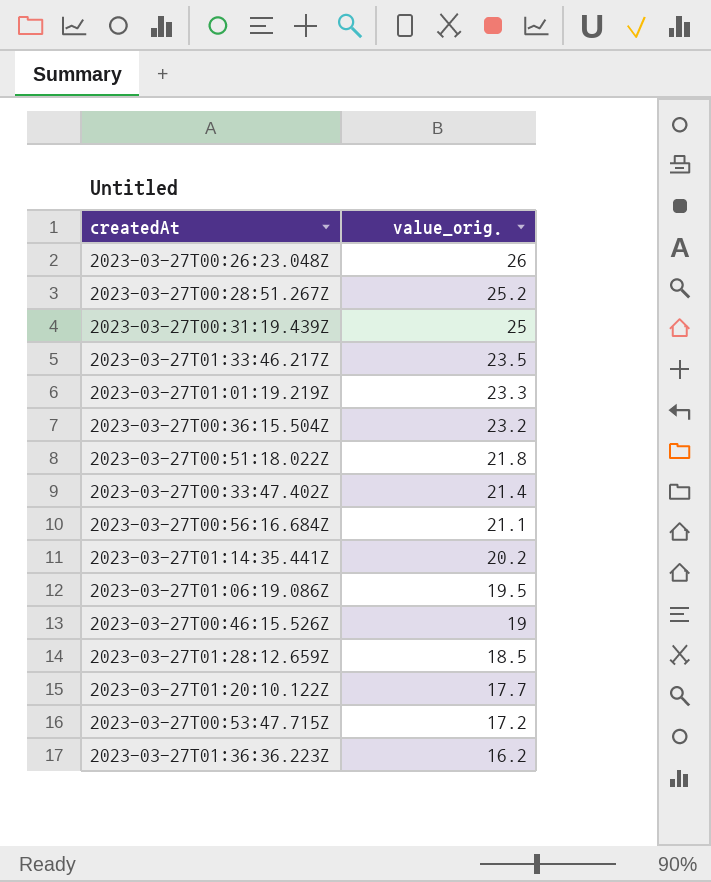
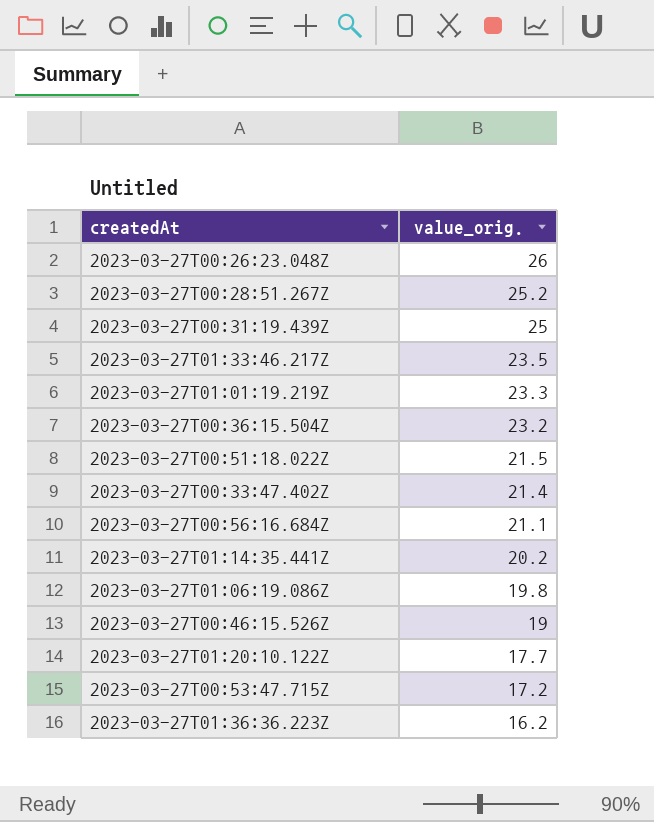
row 2023-03-27T01:28:12.659Z: 18.5 -> none
2023-03-27T00:51:18.022Z | value_orig.: 21.8 -> 21.5
2023-03-27T01:06:19.086Z | value_orig.: 19.5 -> 19.8

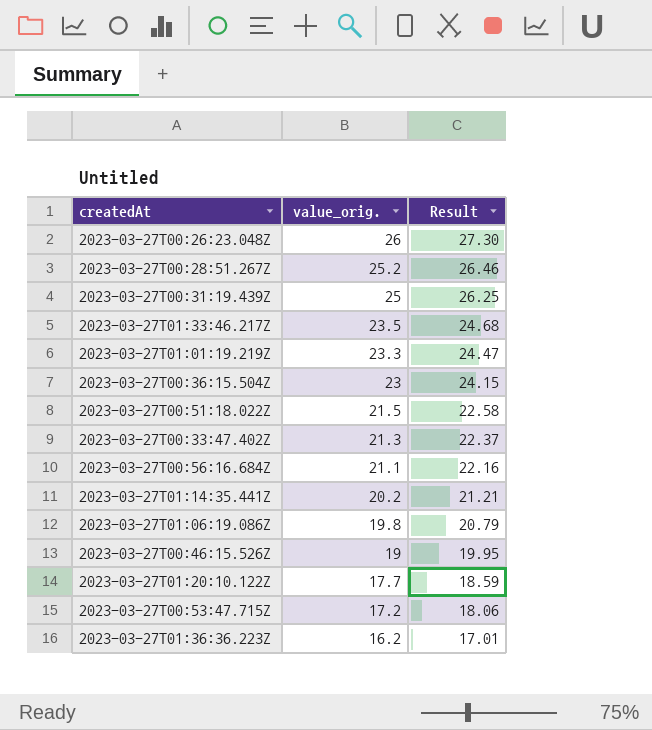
column Result | formula: none -> [value_orig.] * 1.05
2023-03-27T00:36:15.504Z | value_orig.: 23.2 -> 23
2023-03-27T00:33:47.402Z | value_orig.: 21.4 -> 21.3

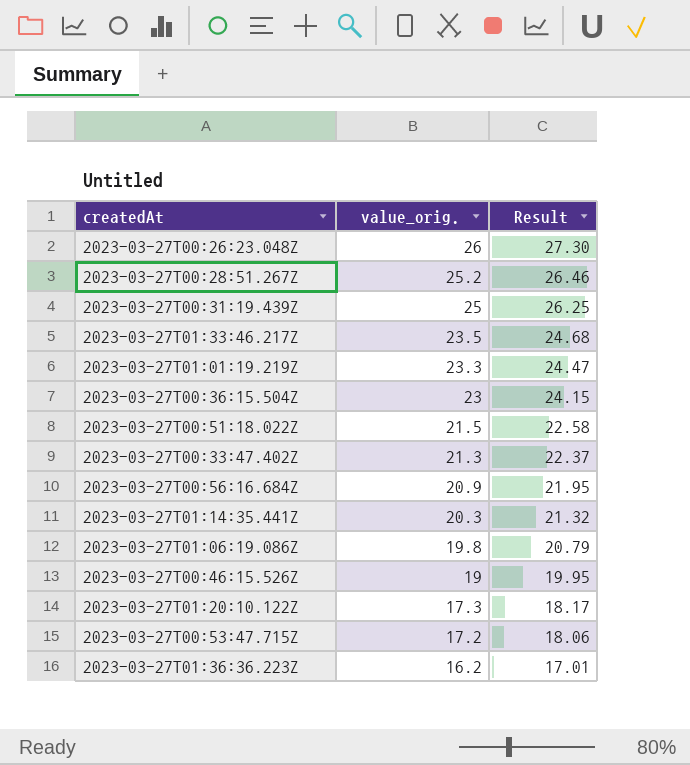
2023-03-27T00:56:16.684Z | value_orig.: 21.1 -> 20.9
2023-03-27T00:56:16.684Z | Result: 22.16 -> 21.95
2023-03-27T01:14:35.441Z | value_orig.: 20.2 -> 20.3
2023-03-27T01:14:35.441Z | Result: 21.21 -> 21.32
2023-03-27T01:20:10.122Z | value_orig.: 17.7 -> 17.3
2023-03-27T01:20:10.122Z | Result: 18.59 -> 18.17

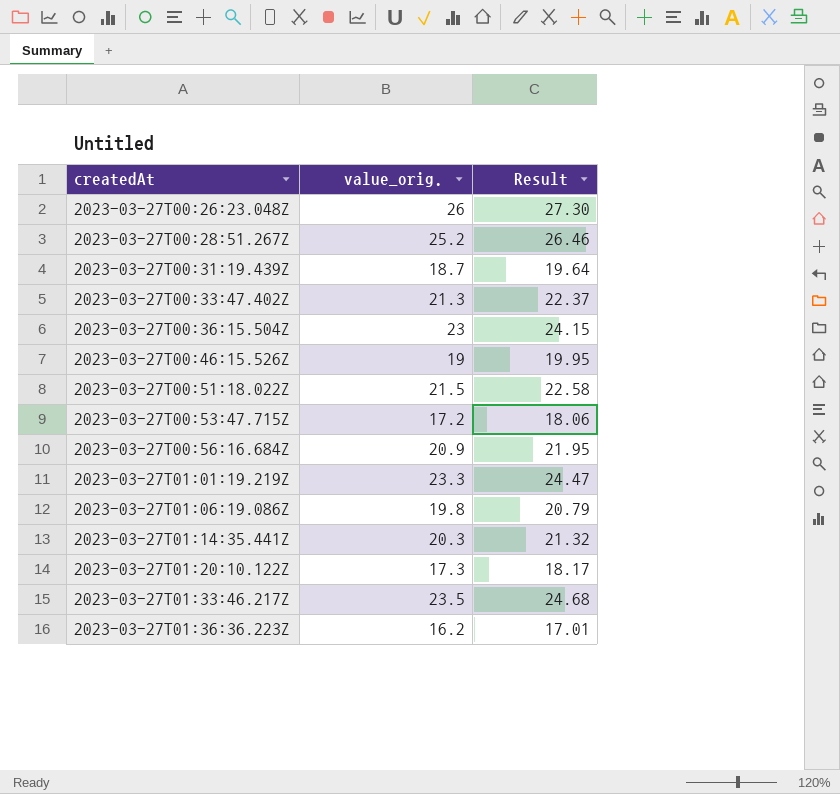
row order: value_orig. descending -> createdAt ascending
2023-03-27T00:31:19.439Z | value_orig.: 25 -> 18.7
2023-03-27T00:31:19.439Z | Result: 26.25 -> 19.64

